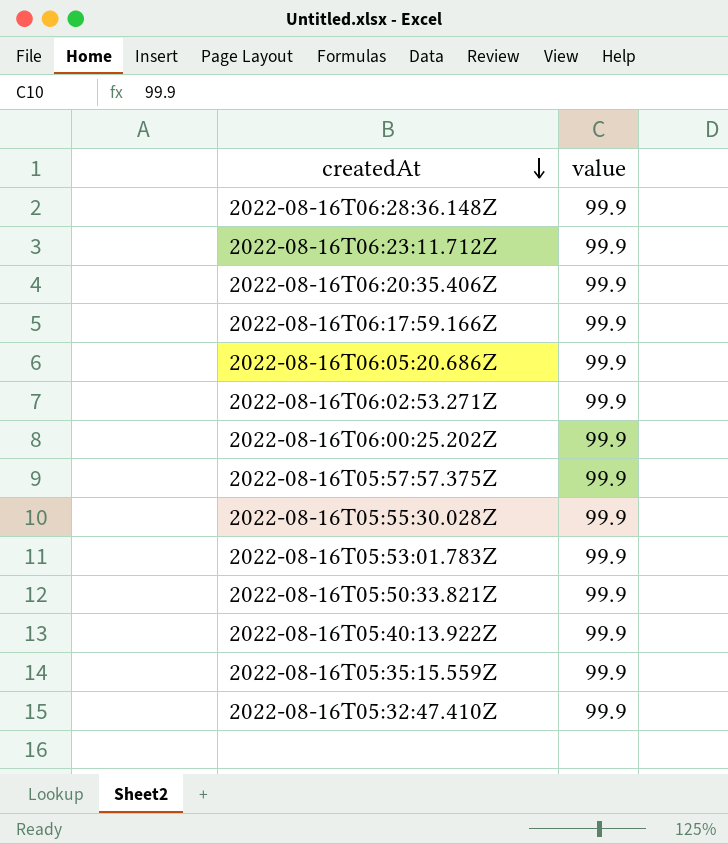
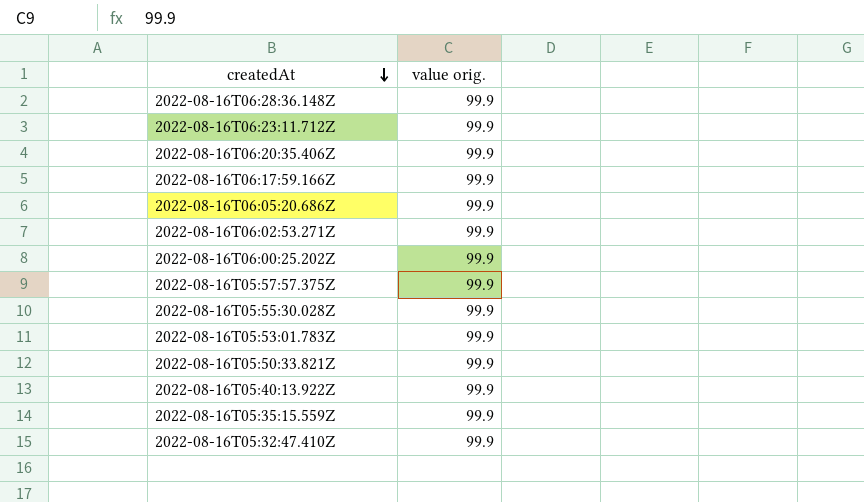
column name: value -> value orig.

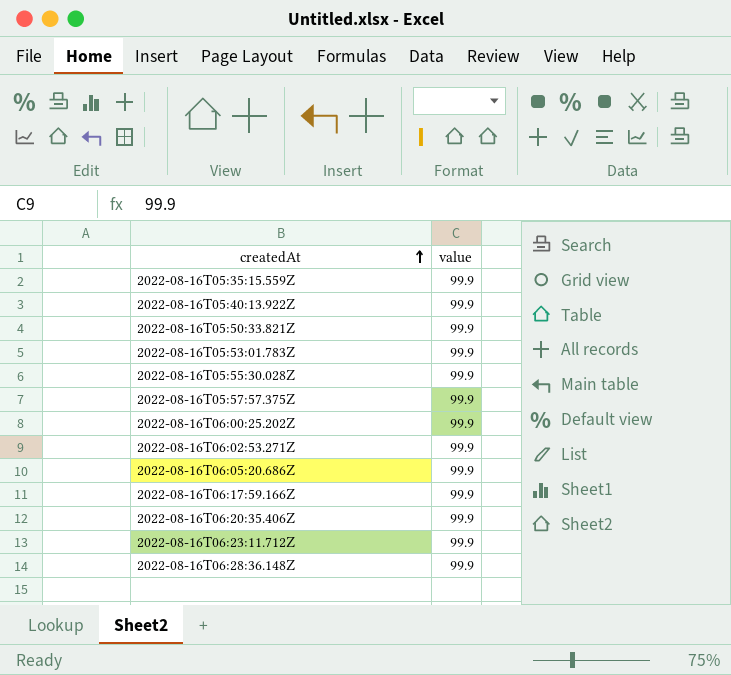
row order: createdAt descending -> createdAt ascending
column name: value orig. -> value
row 2022-08-16T05:32:47.410Z: 99.9 -> none

